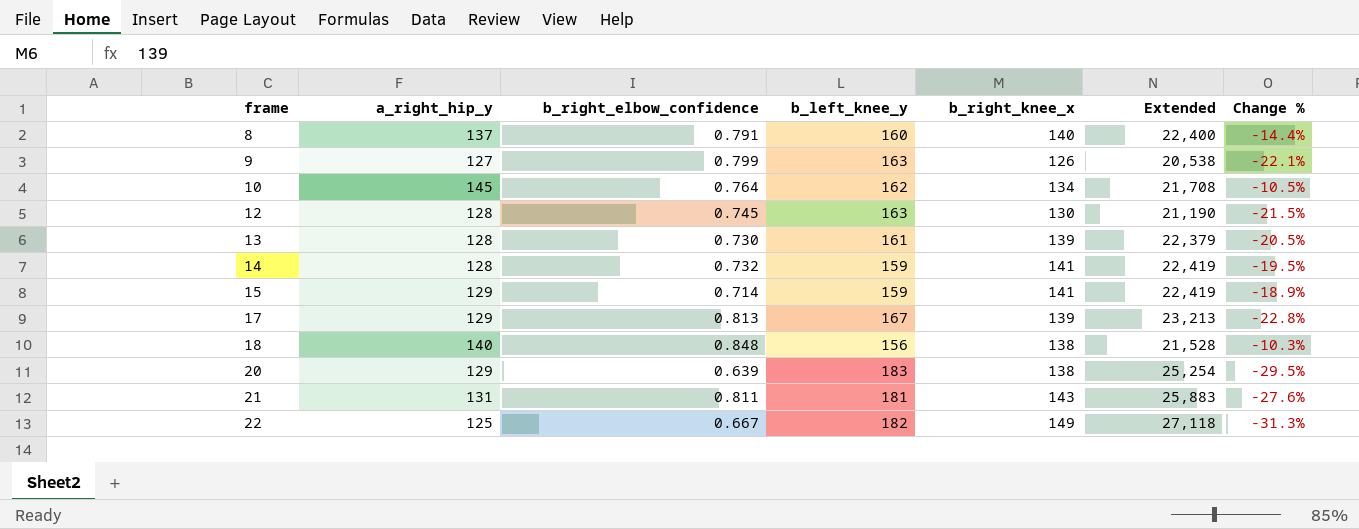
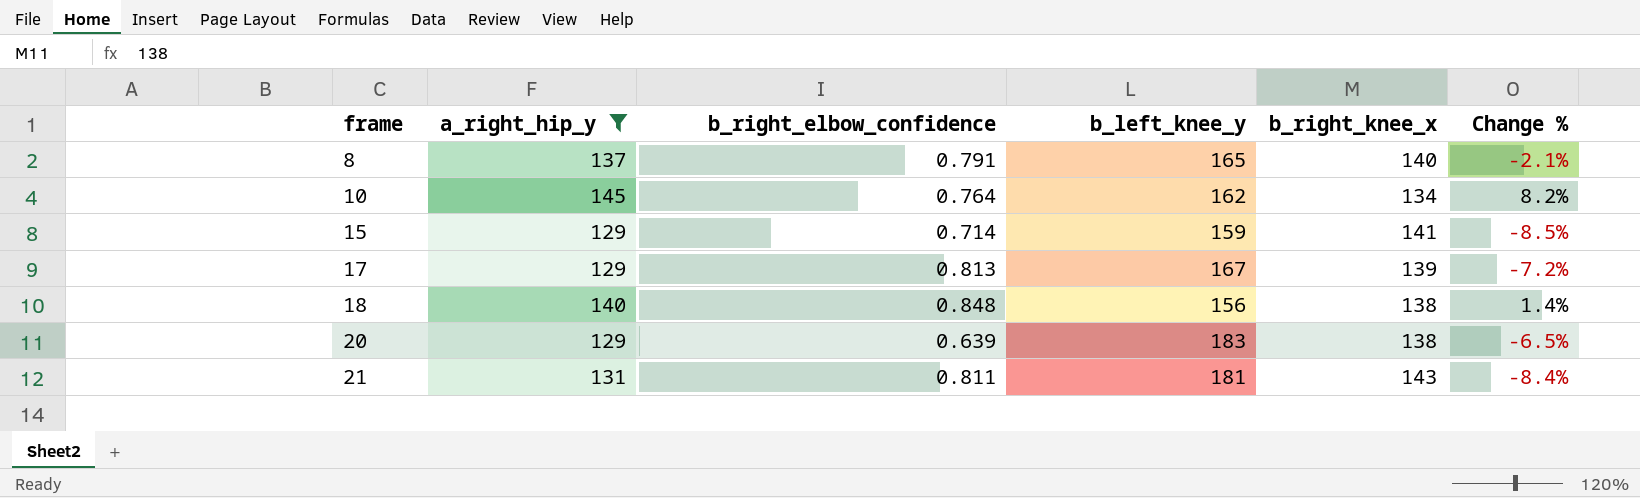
filter: none -> a_right_hip_y >= 129
column Extended | formula: [b_left_knee_y] * [b_right_knee_x] -> none
column Change % | formula: ([a_right_hip_y] - [b_left_knee_y]) / [b_left_knee_y] -> ([a_right_hip_y] - [b_right_knee_x]) / [b_right_knee_x]
8 | b_left_knee_y: 160 -> 165

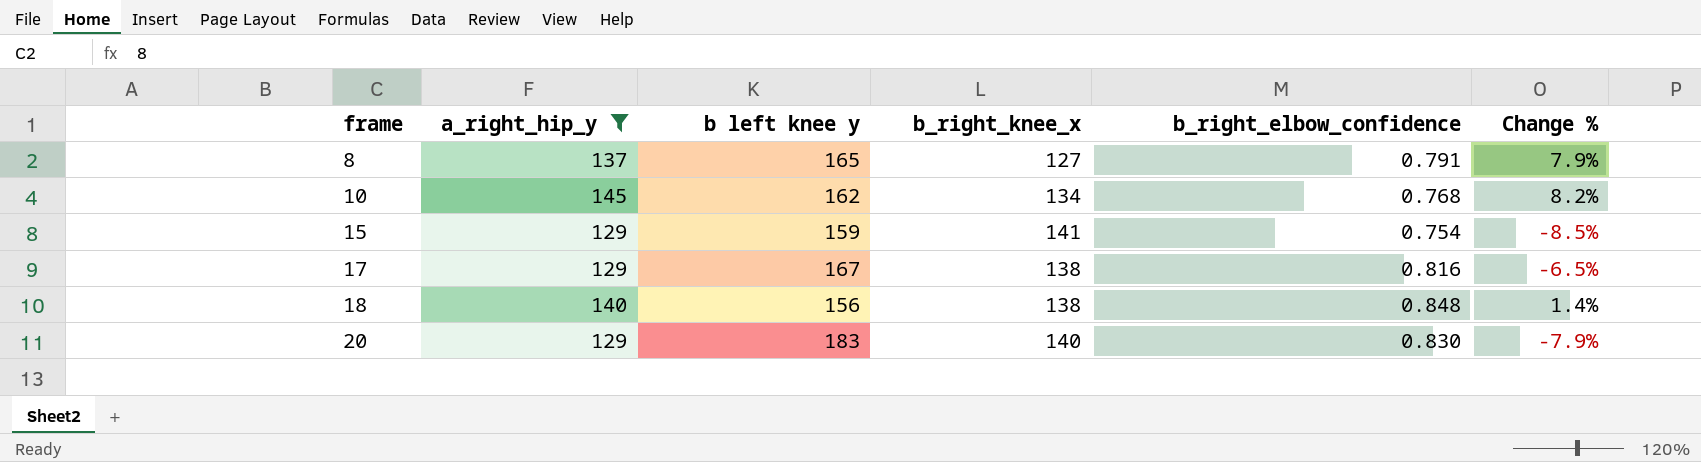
column name: b_left_knee_y -> b left knee y
column b_right_elbow_confidence | position: 3 -> 5
row 21: 131 | 0.811 | 181 | 143 | -8.4% -> none
8 | b_right_knee_x: 140 -> 127
8 | Change %: -2.1% -> 7.9%
10 | b_right_elbow_confidence: 0.764 -> 0.768
15 | b_right_elbow_confidence: 0.714 -> 0.754
17 | b_right_knee_x: 139 -> 138
17 | b_right_elbow_confidence: 0.813 -> 0.816
17 | Change %: -7.2% -> -6.5%
20 | b_right_knee_x: 138 -> 140
20 | b_right_elbow_confidence: 0.639 -> 0.830
20 | Change %: -6.5% -> -7.9%

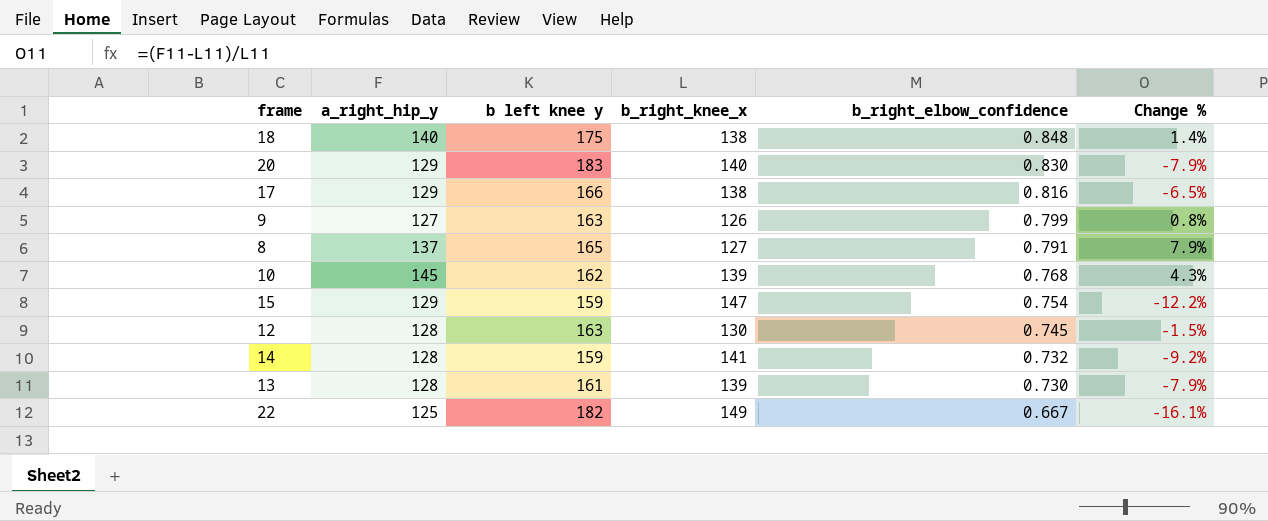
filter: a_right_hip_y >= 129 -> none
row order: frame ascending -> b_right_elbow_confidence descending
18 | b left knee y: 156 -> 175
17 | b left knee y: 167 -> 166
10 | b_right_knee_x: 134 -> 139
10 | Change %: 8.2% -> 4.3%
15 | b_right_knee_x: 141 -> 147
15 | Change %: -8.5% -> -12.2%

